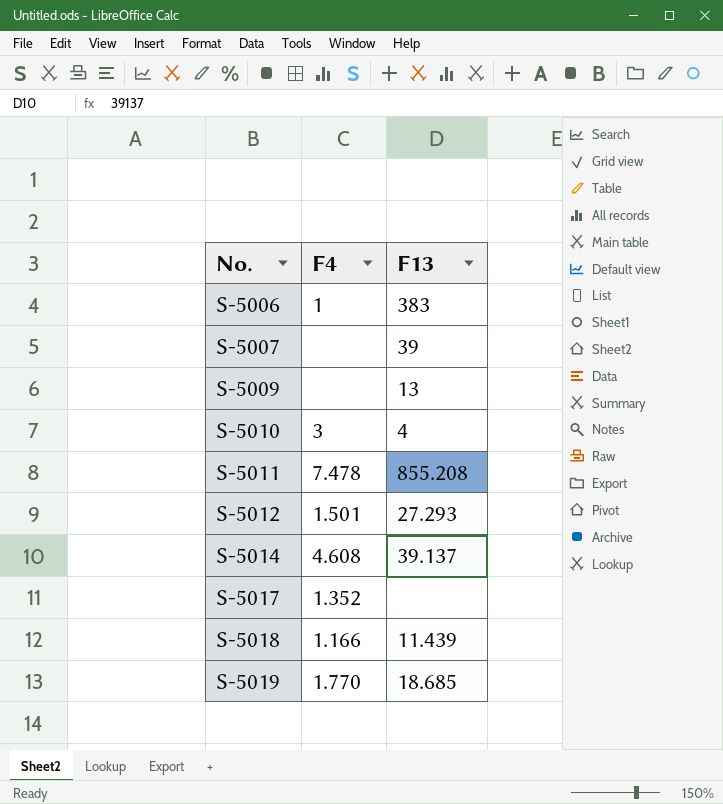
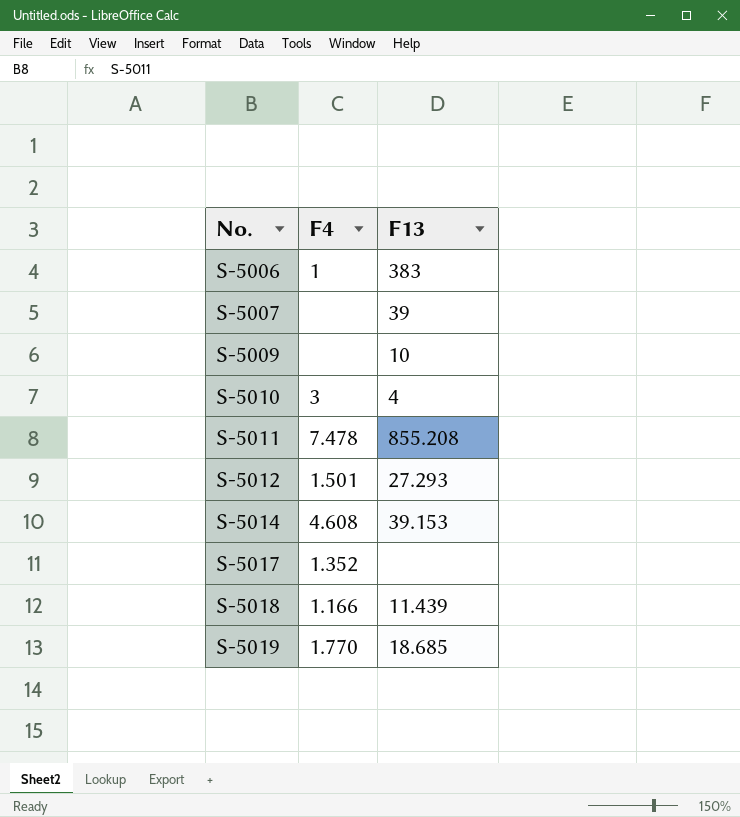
S-5009 | F13: 13 -> 10
S-5014 | F13: 39.137 -> 39.153

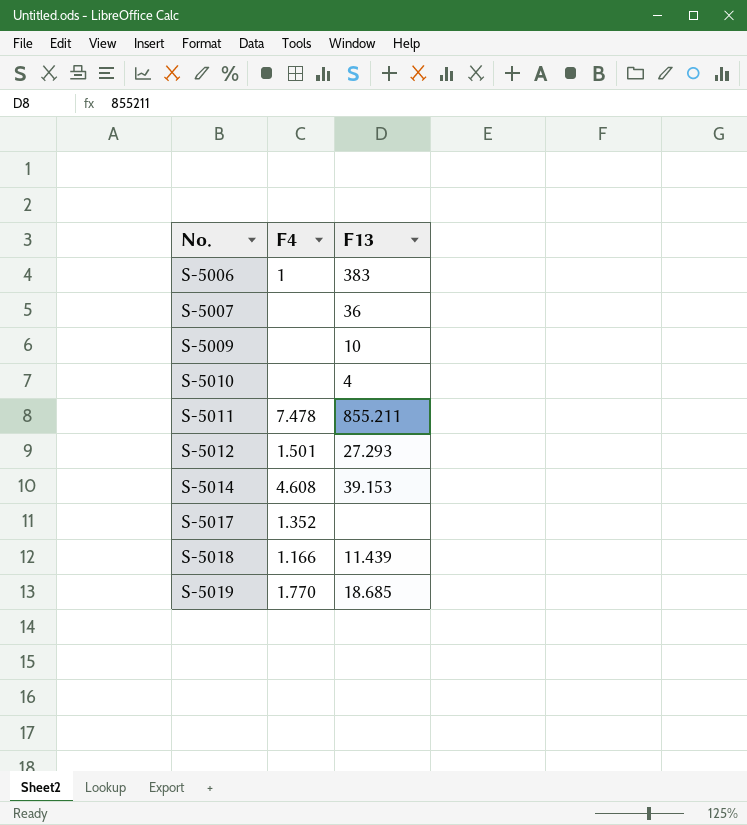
S-5007 | F13: 39 -> 36
S-5010 | F4: 3 -> none
S-5011 | F13: 855.208 -> 855.211

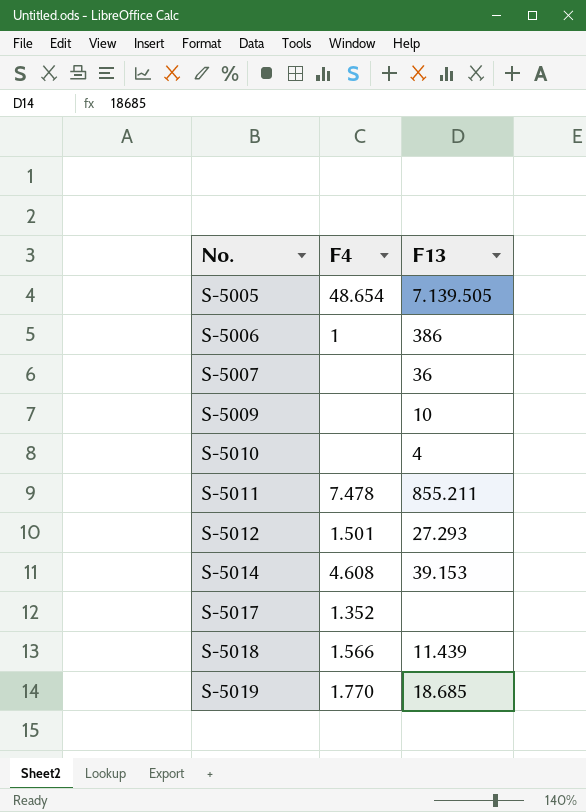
row S-5005: none -> 48.654 | 7.139.505
S-5006 | F13: 383 -> 386
S-5018 | F4: 1.166 -> 1.566

